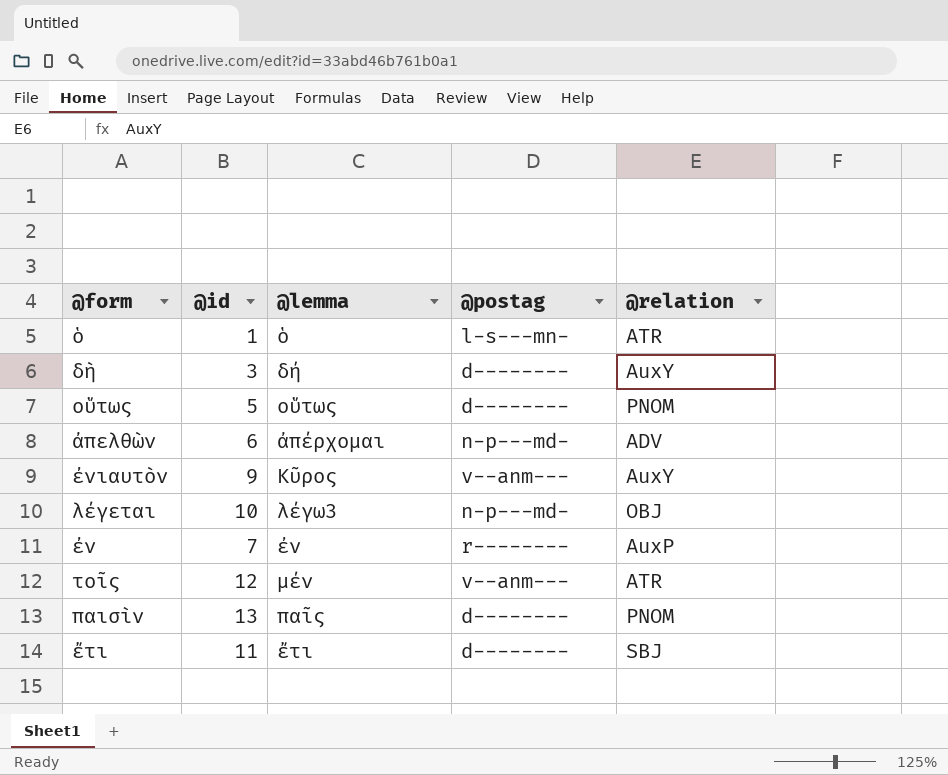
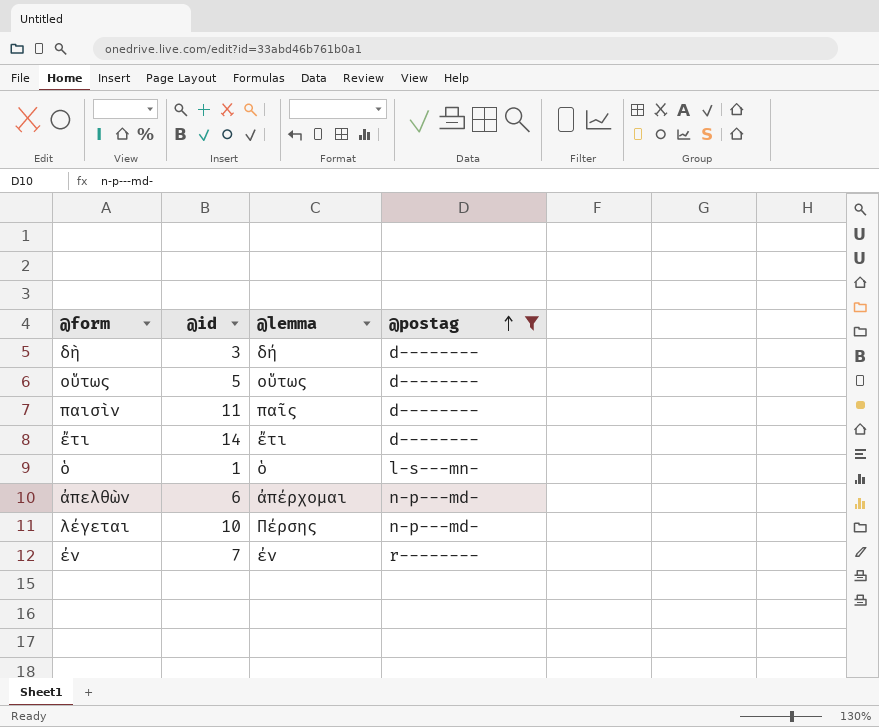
filter: none -> @postag != v--anm---
row order: none -> @postag ascending
column @relation | position: 5 -> none
παισὶν | @id: 13 -> 11
ἔτι | @id: 11 -> 14
λέγεται | @lemma: λέγω3 -> Πέρσης

